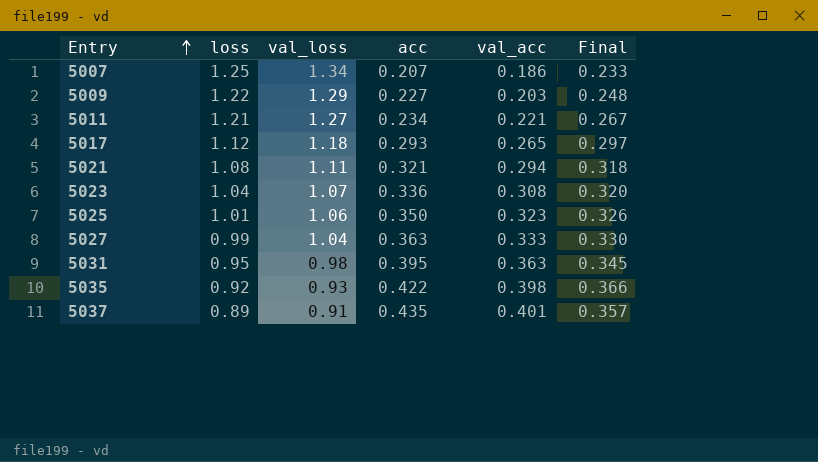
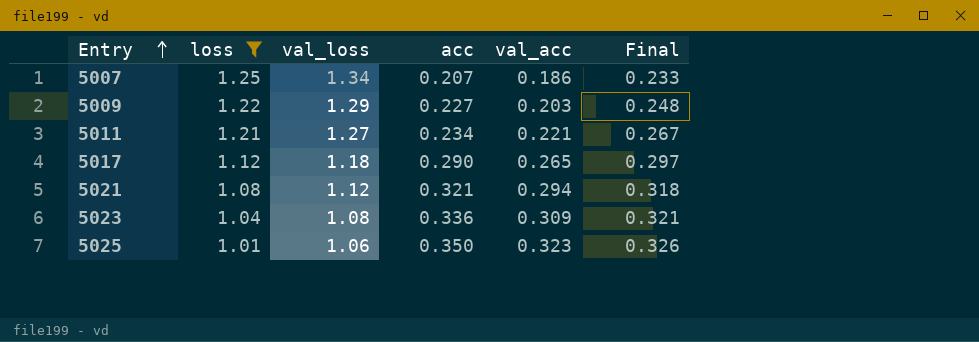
filter: none -> loss >= 1.01
5017 | acc: 0.293 -> 0.290
5021 | val_loss: 1.11 -> 1.12
5023 | val_loss: 1.07 -> 1.08
5023 | val_acc: 0.308 -> 0.309
5023 | Final: 0.320 -> 0.321

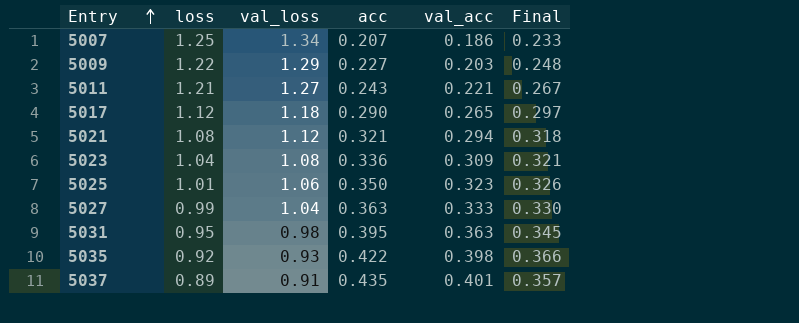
filter: loss >= 1.01 -> none
5011 | acc: 0.234 -> 0.243

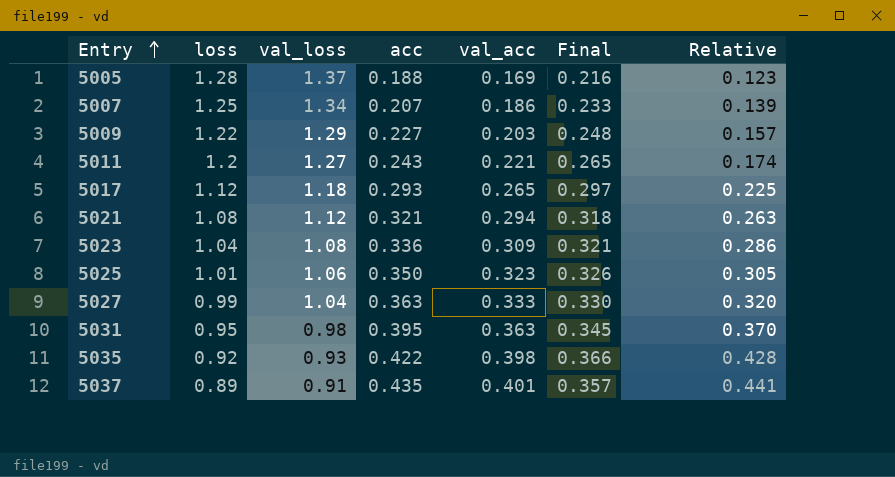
column Relative | formula: none -> [val_acc] / [val_loss]
row 5005: none -> 1.28 | 1.37 | 0.188 | 0.169 | 0.216 | 0.123
5011 | loss: 1.21 -> 1.2
5011 | Final: 0.267 -> 0.265
5017 | acc: 0.290 -> 0.293

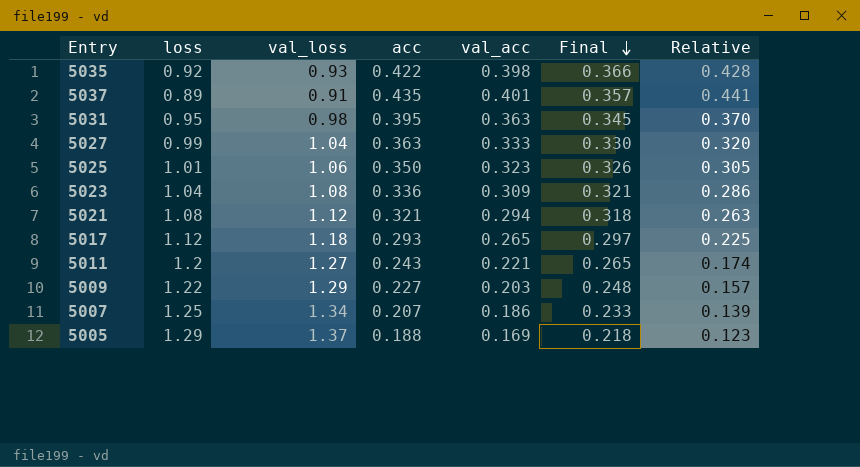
row order: Entry ascending -> Final descending
5005 | loss: 1.28 -> 1.29
5005 | Final: 0.216 -> 0.218

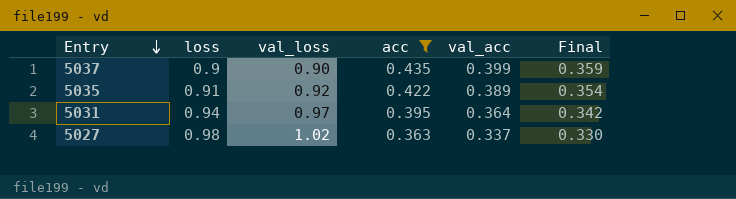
filter: none -> acc >= 0.363
row order: Final descending -> Entry descending
column Relative | formula: [val_acc] / [val_loss] -> none
5037 | loss: 0.89 -> 0.9
5037 | val_loss: 0.91 -> 0.90
5037 | val_acc: 0.401 -> 0.399
5037 | Final: 0.357 -> 0.359
5035 | loss: 0.92 -> 0.91
5035 | val_loss: 0.93 -> 0.92
5035 | val_acc: 0.398 -> 0.389
5035 | Final: 0.366 -> 0.354
5031 | loss: 0.95 -> 0.94
5031 | val_loss: 0.98 -> 0.97
5031 | val_acc: 0.363 -> 0.364
5031 | Final: 0.345 -> 0.342
5027 | loss: 0.99 -> 0.98
5027 | val_loss: 1.04 -> 1.02
5027 | val_acc: 0.333 -> 0.337

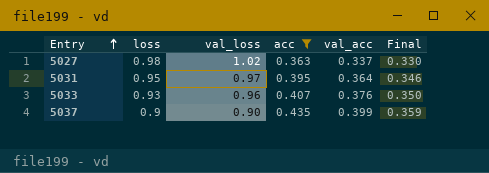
row order: Entry descending -> Entry ascending
row 5035: 0.91 | 0.92 | 0.422 | 0.389 | 0.354 -> none
5031 | loss: 0.94 -> 0.95
5031 | Final: 0.342 -> 0.346
row 5033: none -> 0.93 | 0.96 | 0.407 | 0.376 | 0.350

